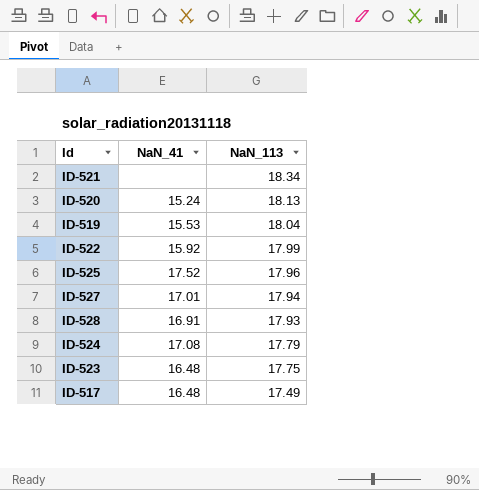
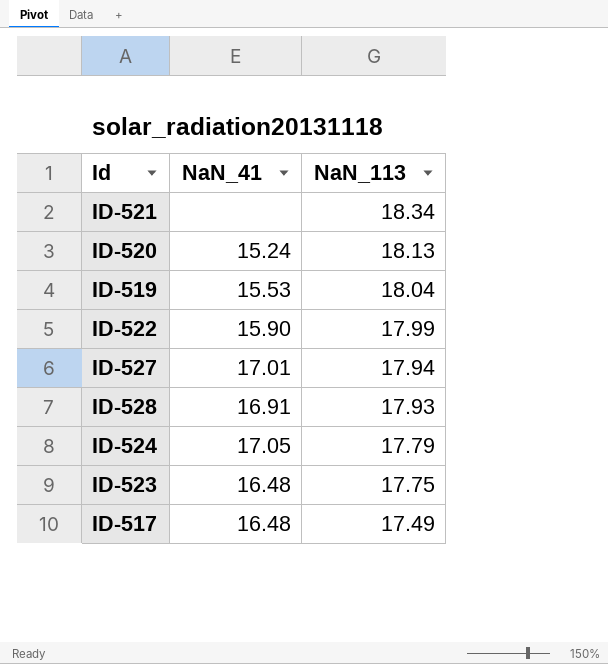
row ID-525: 17.52 | 17.96 -> none
ID-522 | NaN_41: 15.92 -> 15.90
ID-524 | NaN_41: 17.08 -> 17.05

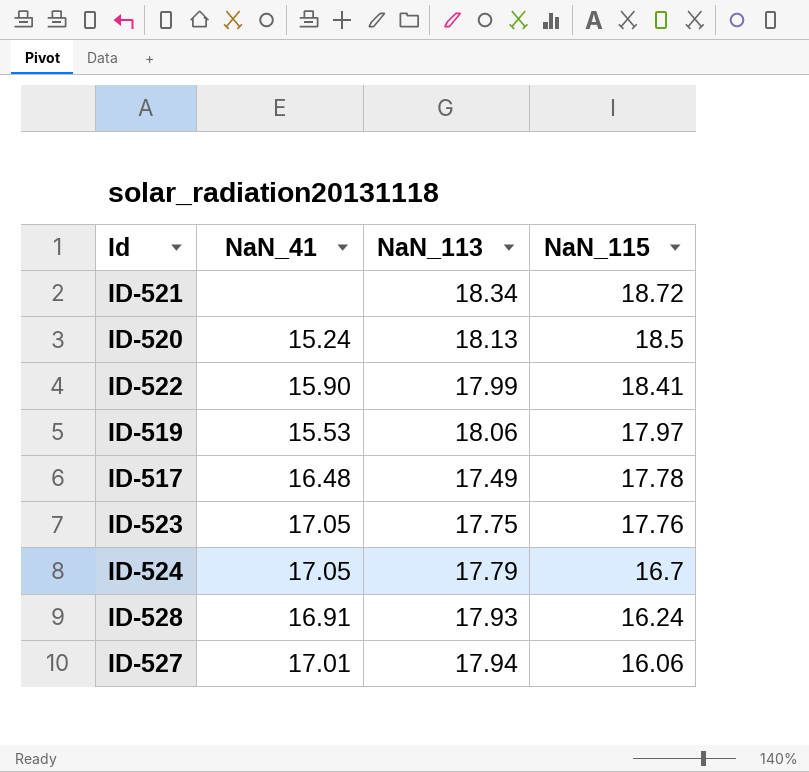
row order: NaN_113 descending -> NaN_115 descending
column NaN_115 | position: none -> 4
ID-519 | NaN_113: 18.04 -> 18.06
ID-523 | NaN_41: 16.48 -> 17.05

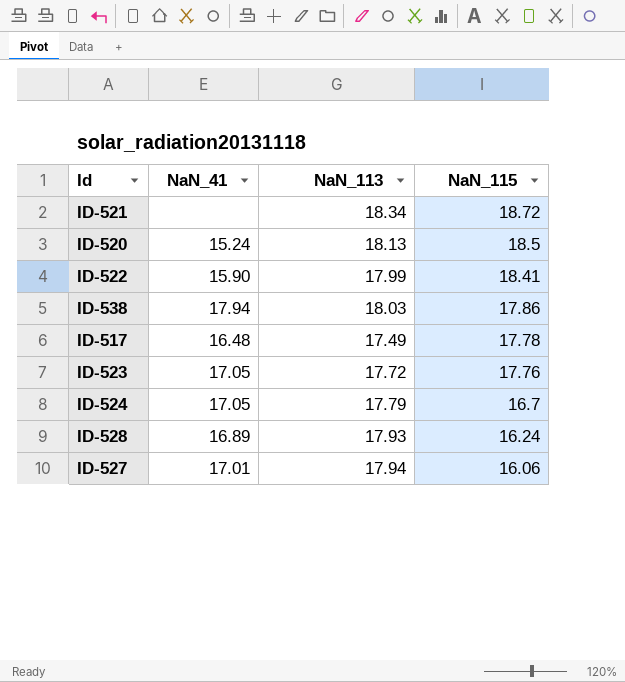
row ID-519: 15.53 | 18.06 | 17.97 -> none
row ID-538: none -> 17.94 | 18.03 | 17.86
ID-523 | NaN_113: 17.75 -> 17.72
ID-528 | NaN_41: 16.91 -> 16.89

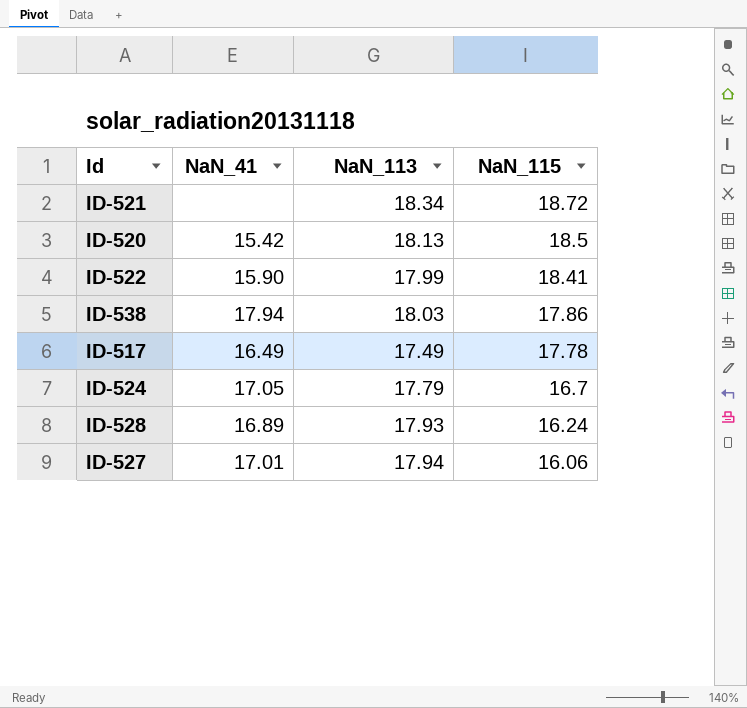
row ID-523: 17.05 | 17.72 | 17.76 -> none
ID-520 | NaN_41: 15.24 -> 15.42
ID-517 | NaN_41: 16.48 -> 16.49

